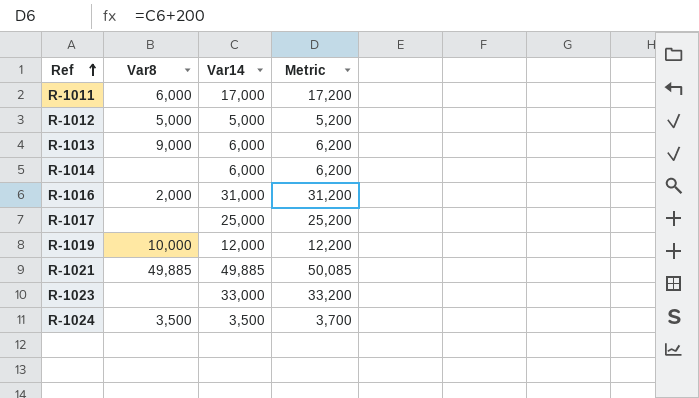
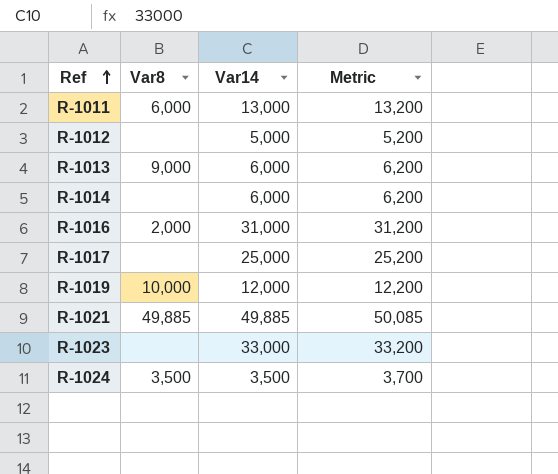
R-1011 | Var14: 17,000 -> 13,000
R-1011 | Metric: 17,200 -> 13,200
R-1012 | Var8: 5,000 -> none

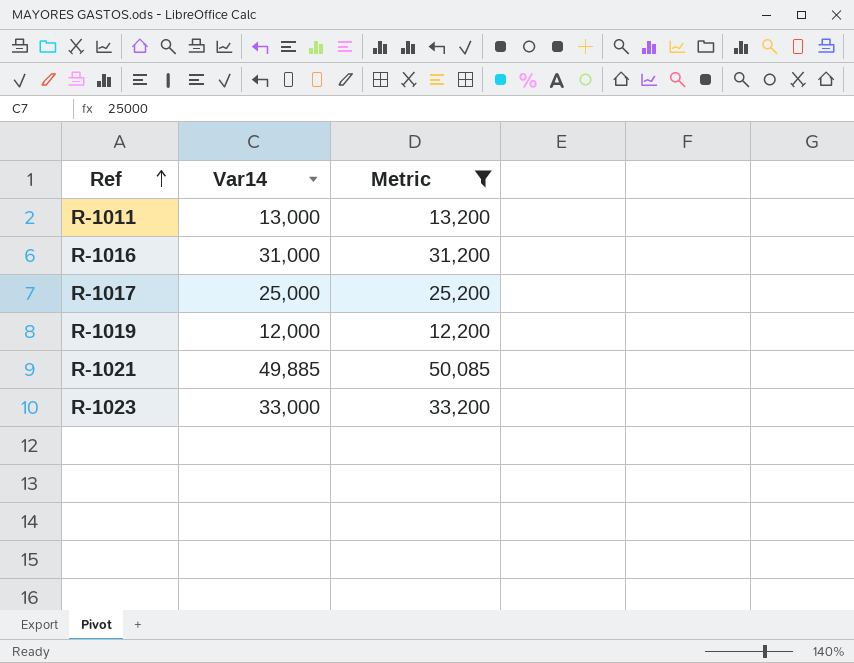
filter: none -> Metric >= 12,200
column Var8 | position: 2 -> none

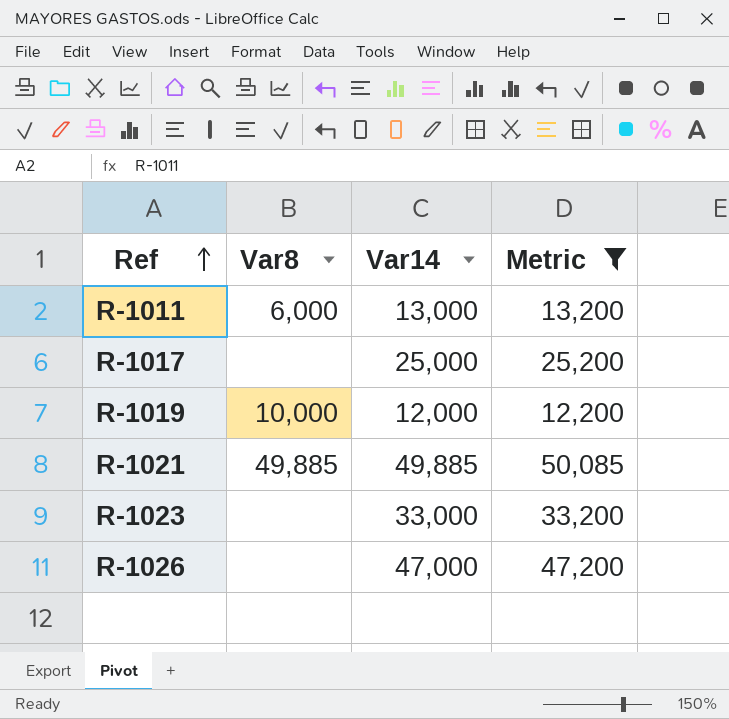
column Var8 | position: none -> 2
row R-1016: 31,000 | 31,200 -> none
row R-1026: none -> none | 47,000 | 47,200

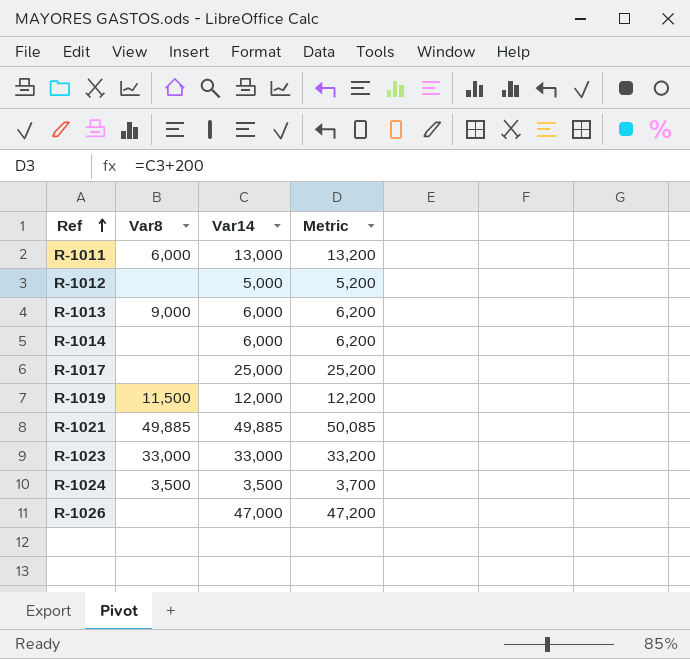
filter: Metric >= 12,200 -> none
R-1019 | Var8: 10,000 -> 11,500
R-1023 | Var8: none -> 33,000

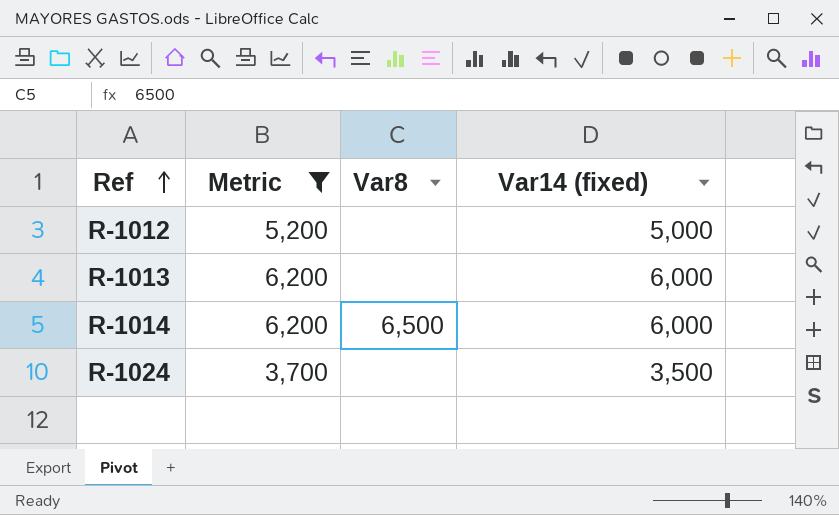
filter: none -> Metric <= 6,200
column Metric | position: 4 -> 2
column name: Var14 -> Var14 (fixed)
R-1013 | Var8: 9,000 -> none
R-1014 | Var8: none -> 6,500
R-1024 | Var8: 3,500 -> none

